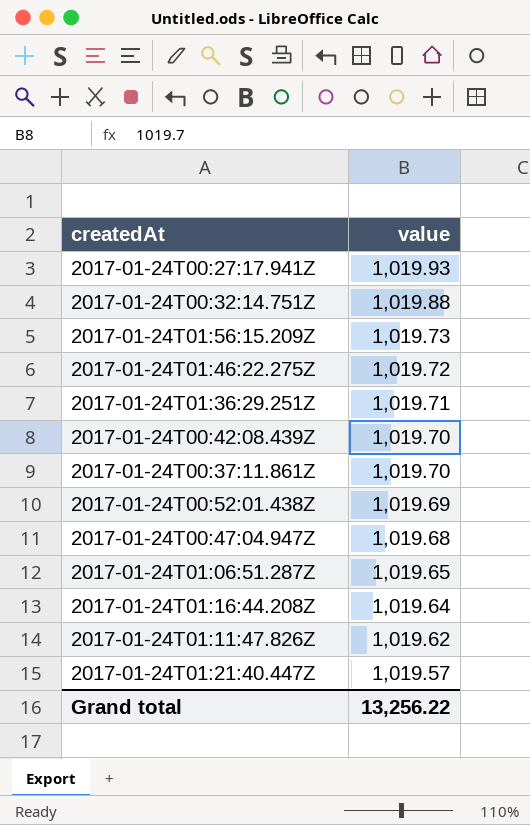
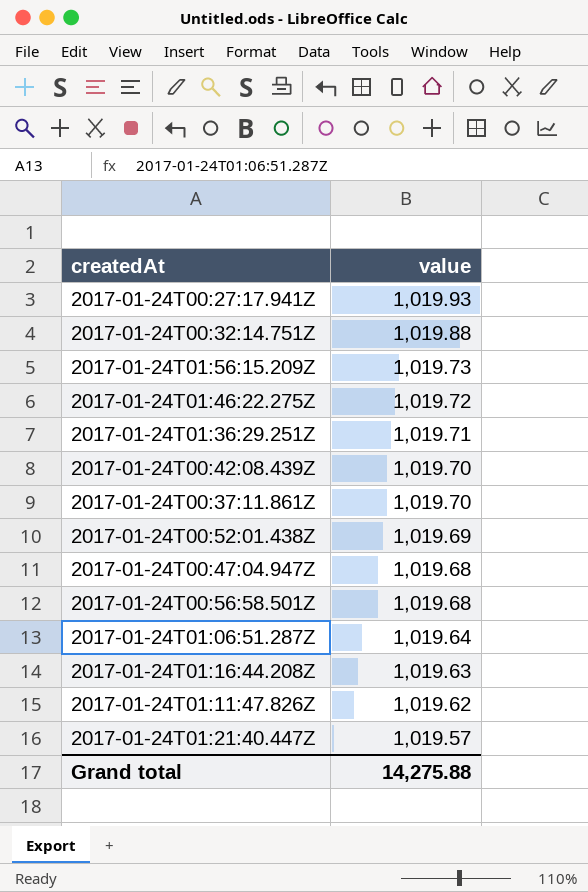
row 2017-01-24T00:56:58.501Z: none -> 1,019.68
2017-01-24T01:06:51.287Z | value: 1,019.65 -> 1,019.64
2017-01-24T01:16:44.208Z | value: 1,019.64 -> 1,019.63
Grand total | value: 13,256.22 -> 14,275.88

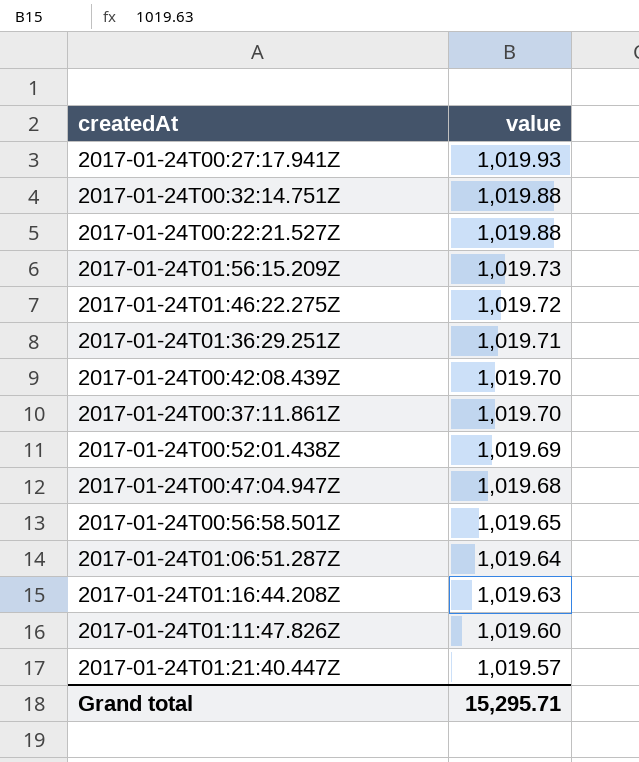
row 2017-01-24T00:22:21.527Z: none -> 1,019.88
2017-01-24T00:56:58.501Z | value: 1,019.68 -> 1,019.65
2017-01-24T01:11:47.826Z | value: 1,019.62 -> 1,019.60
Grand total | value: 14,275.88 -> 15,295.71

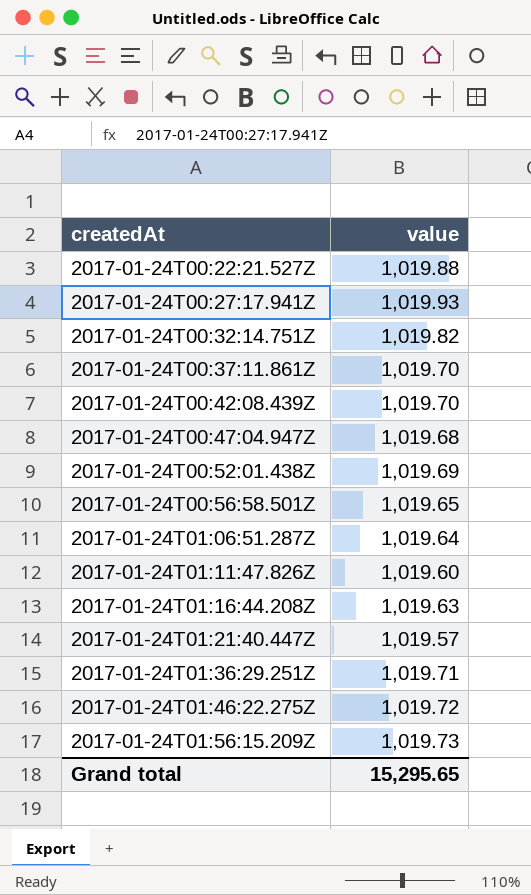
row order: value descending -> createdAt ascending
2017-01-24T00:32:14.751Z | value: 1,019.88 -> 1,019.82
Grand total | value: 15,295.71 -> 15,295.65

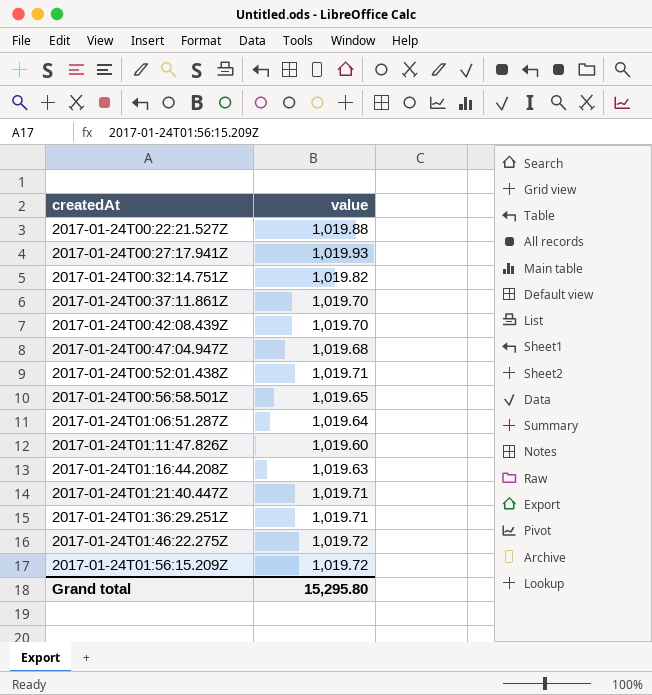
2017-01-24T00:52:01.438Z | value: 1,019.69 -> 1,019.71
2017-01-24T01:21:40.447Z | value: 1,019.57 -> 1,019.71
2017-01-24T01:56:15.209Z | value: 1,019.73 -> 1,019.72
Grand total | value: 15,295.65 -> 15,295.80

